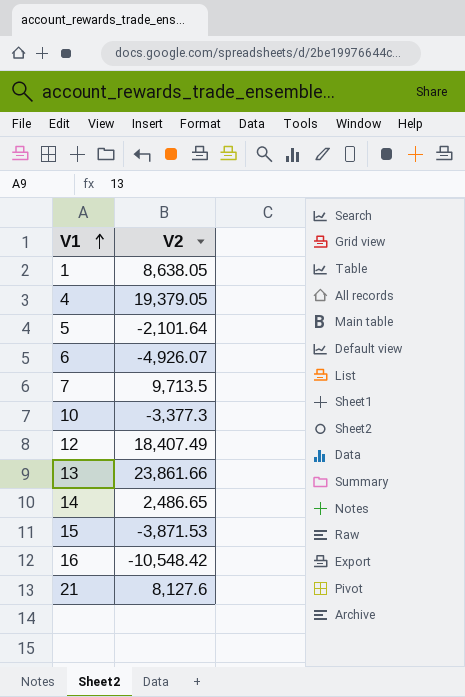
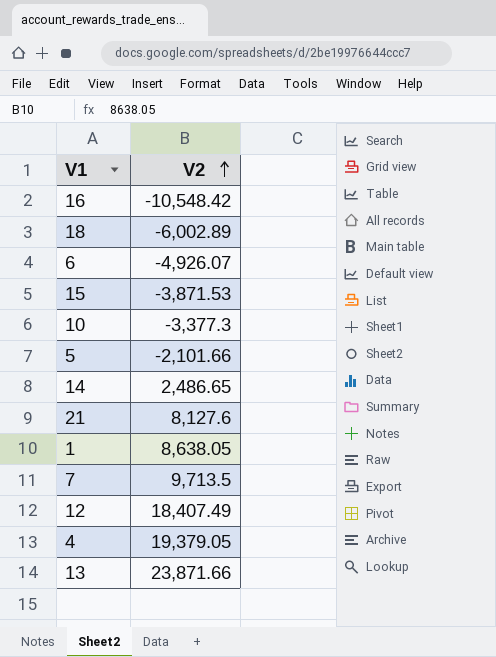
row order: V1 ascending -> V2 ascending
row 18: none -> -6,002.89
5 | V2: -2,101.64 -> -2,101.66
13 | V2: 23,861.66 -> 23,871.66

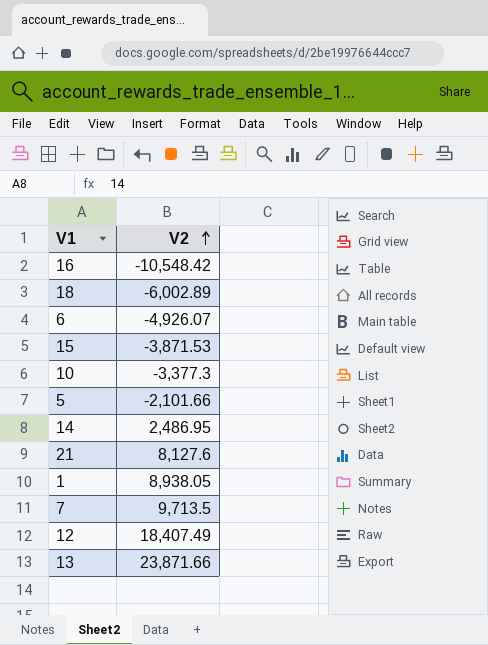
row 4: 19,379.05 -> none
14 | V2: 2,486.65 -> 2,486.95
1 | V2: 8,638.05 -> 8,938.05

